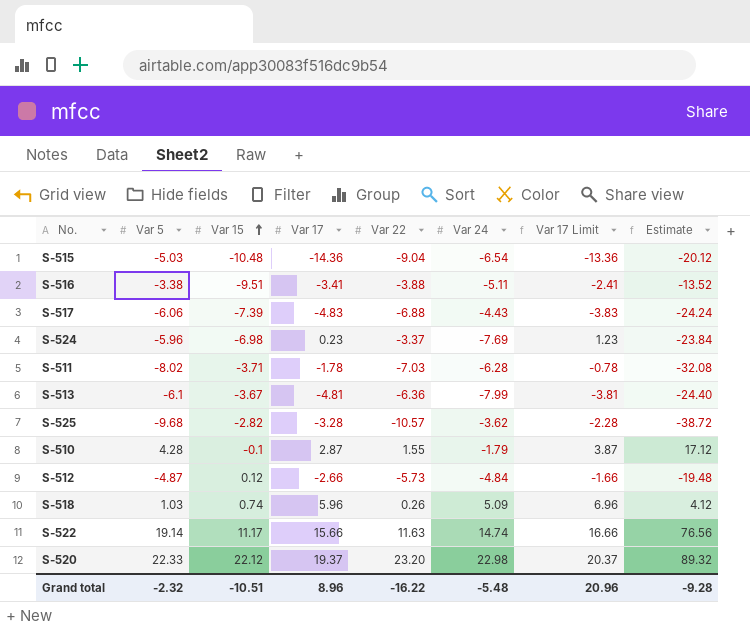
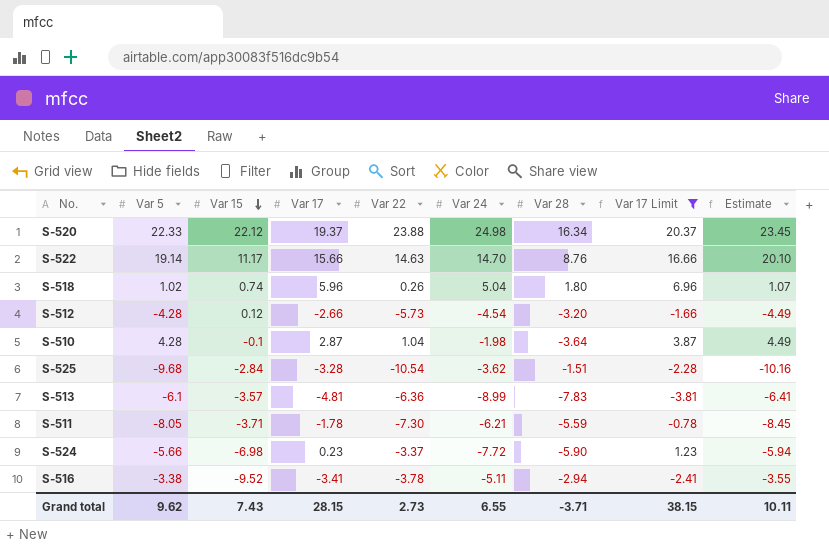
filter: none -> Var 17 Limit >= -3.81
row order: Var 15 ascending -> Var 15 descending
column Var 28 | position: none -> 7
column Estimate | formula: [Var 5] * 4 -> [Var 5] * 1.05
S-520 | Var 22: 23.20 -> 23.88
S-520 | Var 24: 22.98 -> 24.98
S-522 | Var 22: 11.63 -> 14.63
S-522 | Var 24: 14.74 -> 14.70
S-518 | Var 5: 1.03 -> 1.02
S-518 | Var 24: 5.09 -> 5.04
S-512 | Var 5: -4.87 -> -4.28
S-512 | Var 24: -4.84 -> -4.54
S-510 | Var 22: 1.55 -> 1.04
S-510 | Var 24: -1.79 -> -1.98
S-525 | Var 15: -2.82 -> -2.84
S-525 | Var 22: -10.57 -> -10.54
S-513 | Var 15: -3.67 -> -3.57
S-513 | Var 24: -7.99 -> -8.99
S-511 | Var 5: -8.02 -> -8.05
S-511 | Var 22: -7.03 -> -7.30
S-511 | Var 24: -6.28 -> -6.21
S-524 | Var 5: -5.96 -> -5.66
S-524 | Var 24: -7.69 -> -7.72
S-516 | Var 15: -9.51 -> -9.52
S-516 | Var 22: -3.88 -> -3.78
Grand total | Var 5: -2.32 -> 9.62
Grand total | Var 15: -10.51 -> 7.43
Grand total | Var 17: 8.96 -> 28.15
Grand total | Var 22: -16.22 -> 2.73
Grand total | Var 24: -5.48 -> 6.55
Grand total | Var 17 Limit: 20.96 -> 38.15
Grand total | Estimate: -9.28 -> 10.11

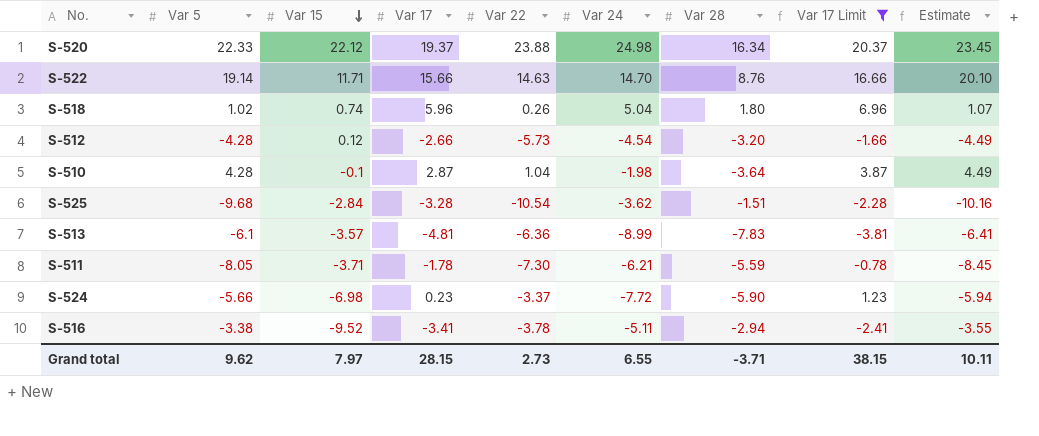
S-522 | Var 15: 11.17 -> 11.71
Grand total | Var 15: 7.43 -> 7.97

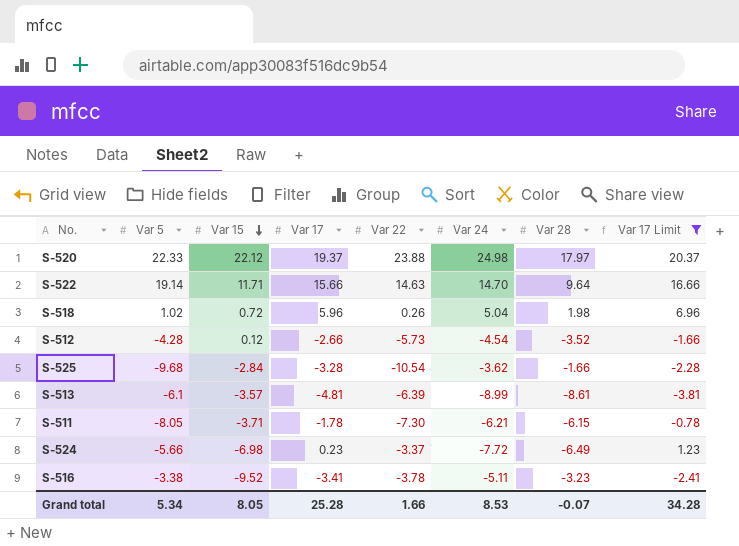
column Estimate | formula: [Var 5] * 1.05 -> none
row S-510: 4.28 | -0.1 | 2.87 | 1.04 | -1.98 | -3.64 | 3.87 | 4.49 -> none
S-520 | Var 28: 16.34 -> 17.97
S-522 | Var 28: 8.76 -> 9.64
S-518 | Var 15: 0.74 -> 0.72
S-518 | Var 28: 1.80 -> 1.98
S-512 | Var 28: -3.20 -> -3.52
S-525 | Var 28: -1.51 -> -1.66
S-513 | Var 22: -6.36 -> -6.39
S-513 | Var 28: -7.83 -> -8.61
S-511 | Var 28: -5.59 -> -6.15
S-524 | Var 28: -5.90 -> -6.49
S-516 | Var 28: -2.94 -> -3.23
Grand total | Var 5: 9.62 -> 5.34
Grand total | Var 15: 7.97 -> 8.05
Grand total | Var 17: 28.15 -> 25.28
Grand total | Var 22: 2.73 -> 1.66
Grand total | Var 24: 6.55 -> 8.53
Grand total | Var 28: -3.71 -> -0.07
Grand total | Var 17 Limit: 38.15 -> 34.28

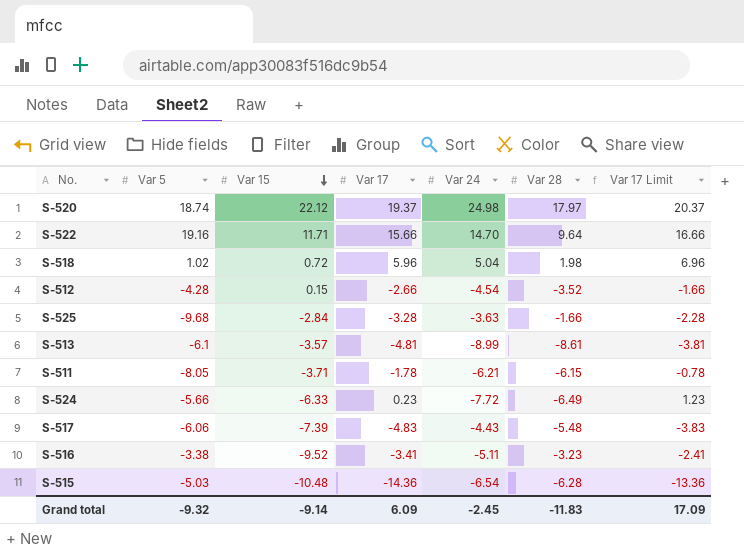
filter: Var 17 Limit >= -3.81 -> none
column Var 22 | position: 5 -> none
S-520 | Var 5: 22.33 -> 18.74
S-522 | Var 5: 19.14 -> 19.16
S-512 | Var 15: 0.12 -> 0.15
S-525 | Var 24: -3.62 -> -3.63
S-524 | Var 15: -6.98 -> -6.33
Grand total | Var 5: 5.34 -> -9.32
Grand total | Var 15: 8.05 -> -9.14
Grand total | Var 17: 25.28 -> 6.09
Grand total | Var 24: 8.53 -> -2.45
Grand total | Var 28: -0.07 -> -11.83
Grand total | Var 17 Limit: 34.28 -> 17.09

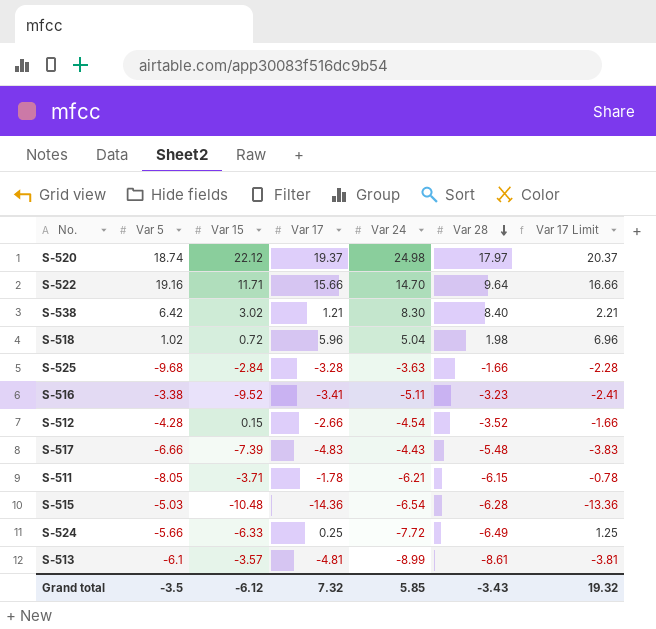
row order: Var 15 descending -> Var 28 descending
row S-538: none -> 6.42 | 3.02 | 1.21 | 8.30 | 8.40 | 2.21
S-517 | Var 5: -6.06 -> -6.66
S-524 | Var 17: 0.23 -> 0.25
S-524 | Var 17 Limit: 1.23 -> 1.25
Grand total | Var 5: -9.32 -> -3.5
Grand total | Var 15: -9.14 -> -6.12
Grand total | Var 17: 6.09 -> 7.32
Grand total | Var 24: -2.45 -> 5.85
Grand total | Var 28: -11.83 -> -3.43
Grand total | Var 17 Limit: 17.09 -> 19.32

